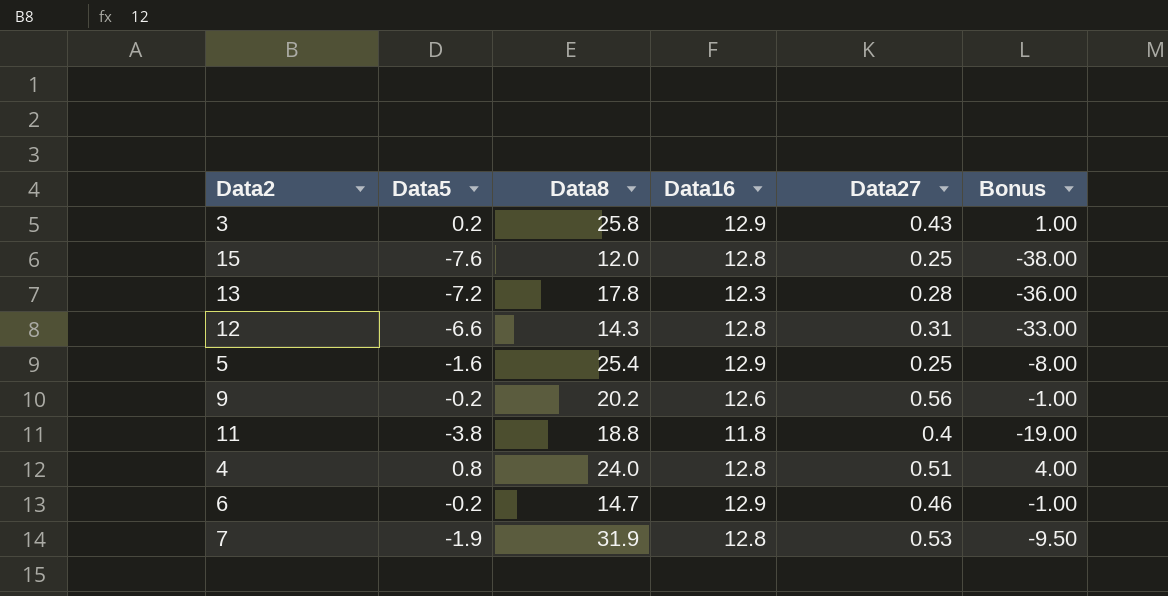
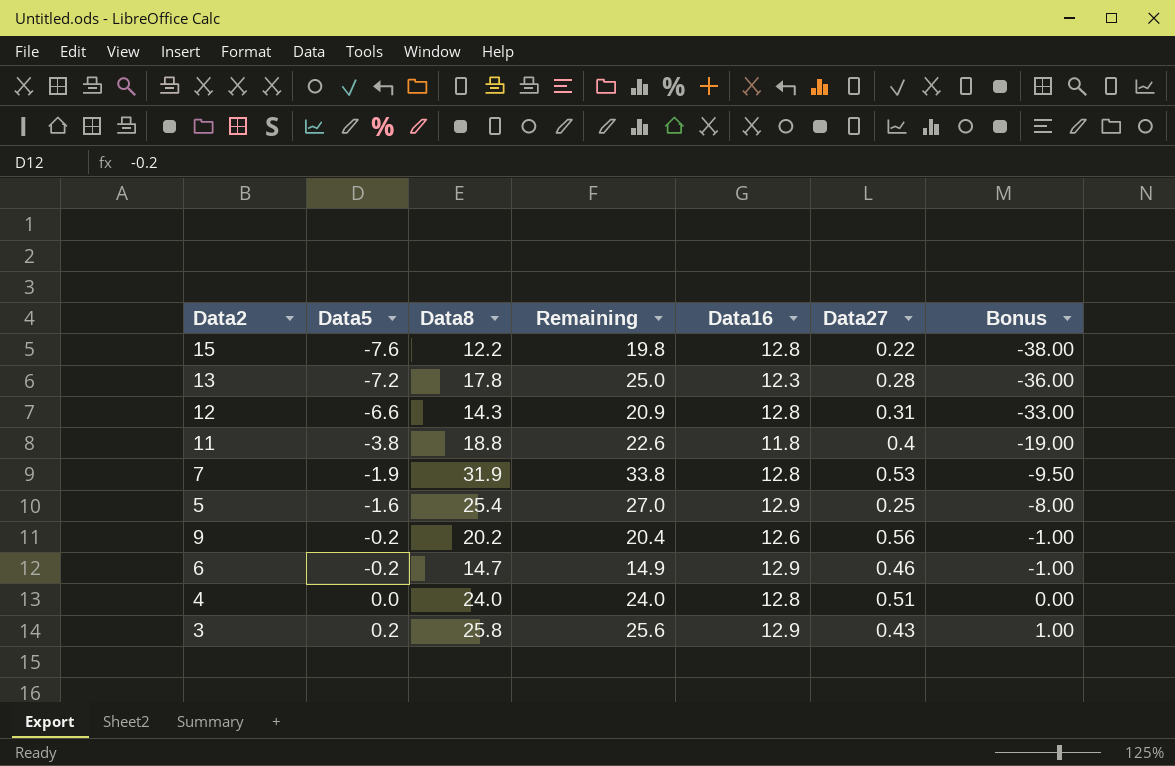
row order: none -> Data5 ascending
column Remaining | formula: none -> [Data8] - [Data5]
15 | Data8: 12.0 -> 12.2
15 | Data27: 0.25 -> 0.22
4 | Data5: 0.8 -> 0.0
4 | Bonus: 4.00 -> 0.00

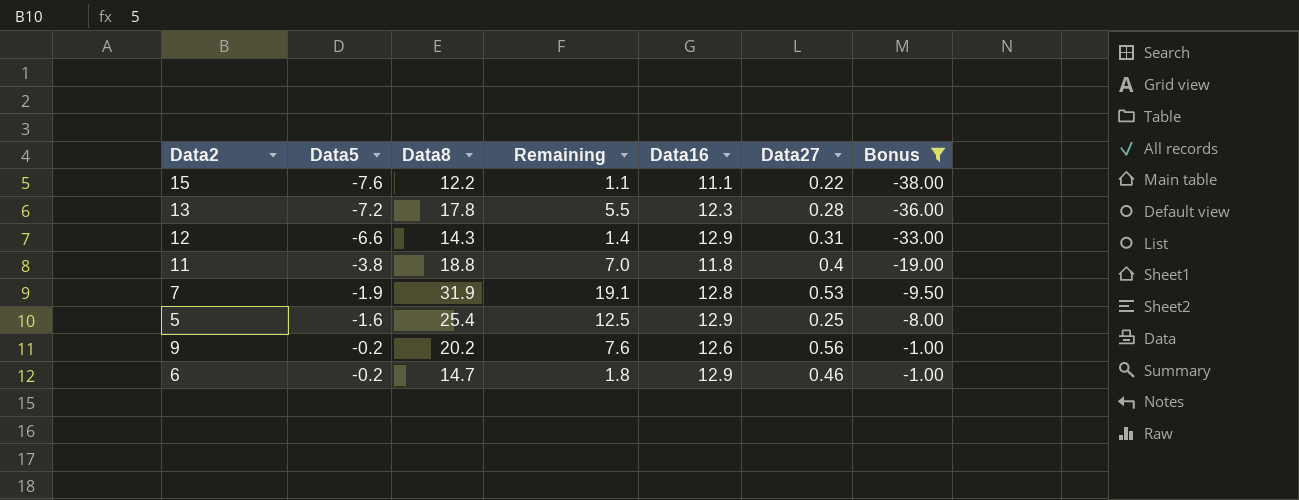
filter: none -> Bonus <= -1.00
column Remaining | formula: [Data8] - [Data5] -> [Data8] - [Data16]
15 | Data16: 12.8 -> 11.1
12 | Data16: 12.8 -> 12.9

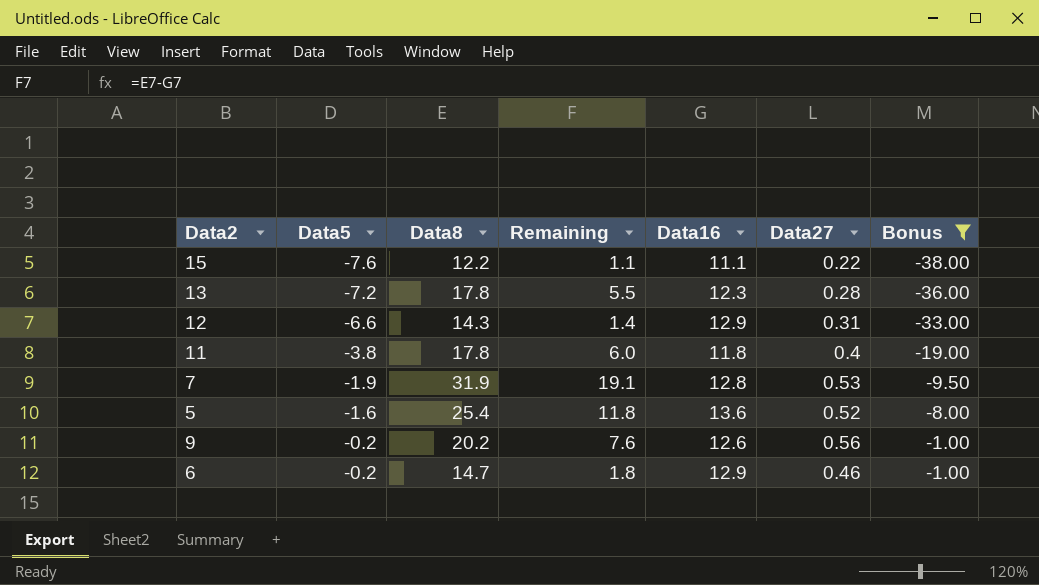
11 | Data8: 18.8 -> 17.8
11 | Remaining: 7.0 -> 6.0
5 | Remaining: 12.5 -> 11.8
5 | Data16: 12.9 -> 13.6
5 | Data27: 0.25 -> 0.52

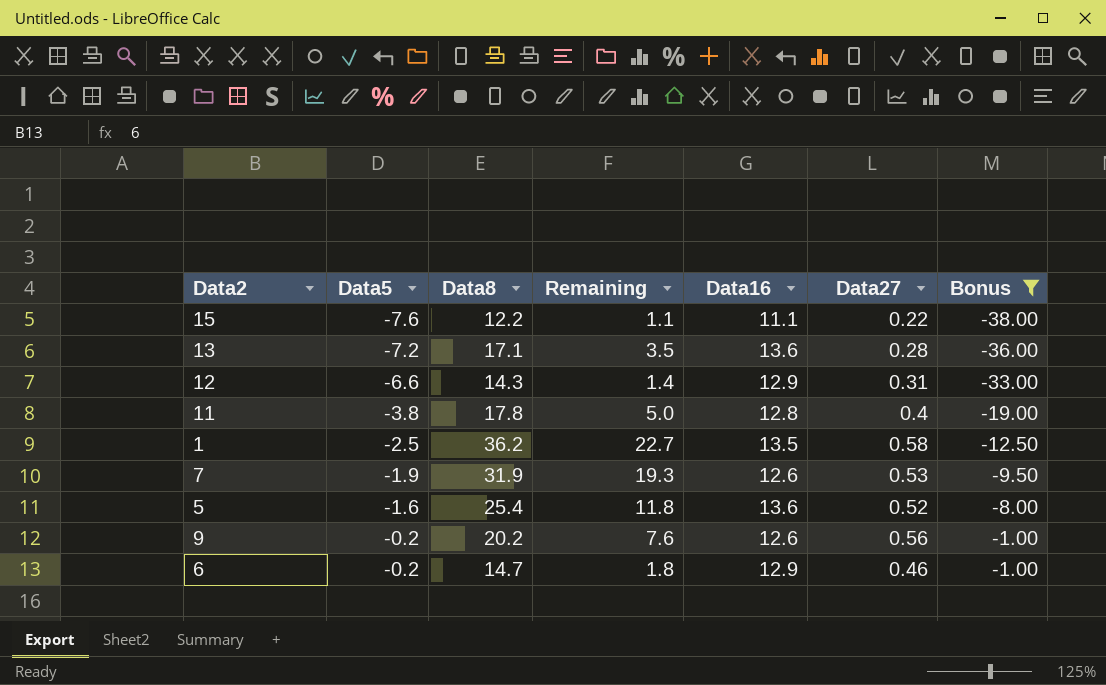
13 | Data8: 17.8 -> 17.1
13 | Remaining: 5.5 -> 3.5
13 | Data16: 12.3 -> 13.6
11 | Remaining: 6.0 -> 5.0
11 | Data16: 11.8 -> 12.8
row 1: none -> -2.5 | 36.2 | 22.7 | 13.5 | 0.58 | -12.50
7 | Remaining: 19.1 -> 19.3
7 | Data16: 12.8 -> 12.6

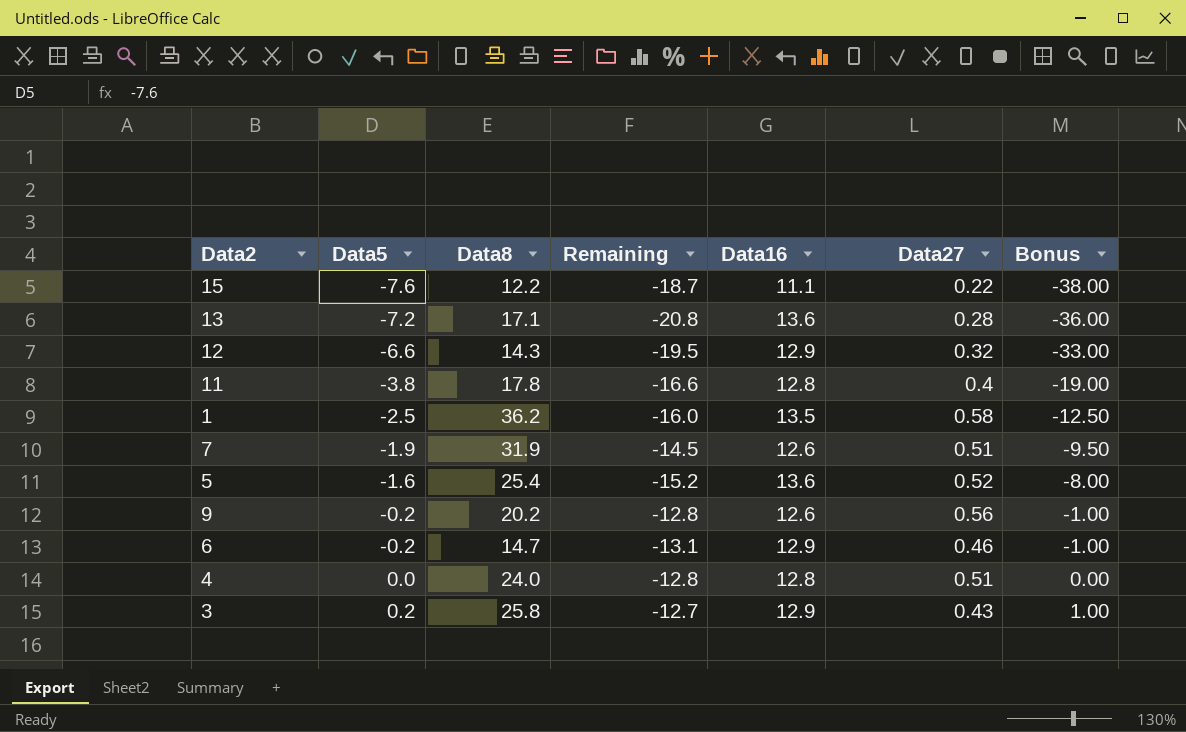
filter: Bonus <= -1.00 -> none
column Remaining | formula: [Data8] - [Data16] -> [Data5] - [Data16]
12 | Data27: 0.31 -> 0.32
7 | Data27: 0.53 -> 0.51

